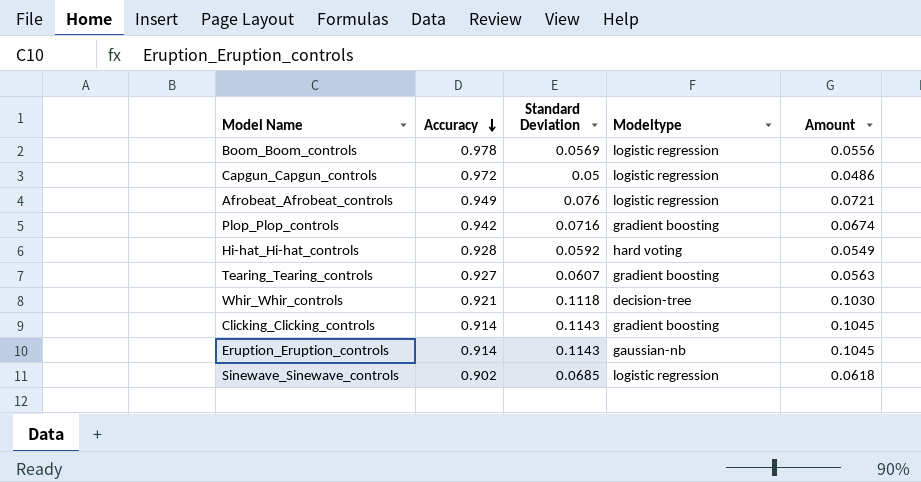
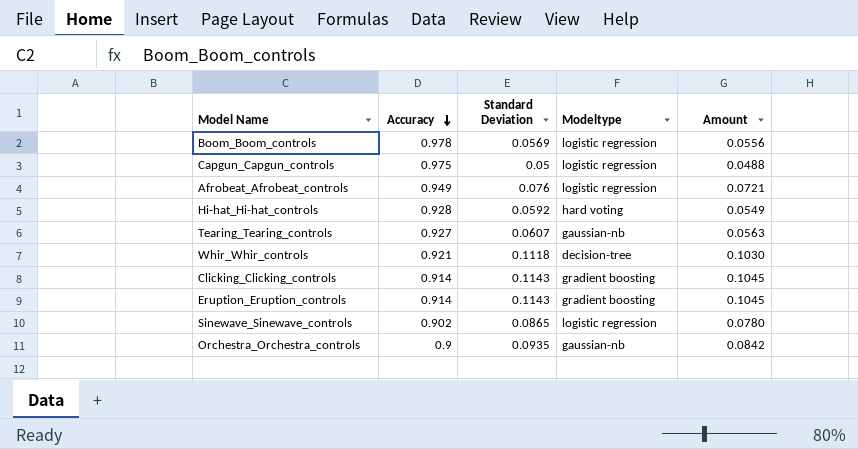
row Plop_Plop_controls: 0.942 | 0.0716 | gradient boosting | 0.0674 -> none
Capgun_Capgun_controls | Accuracy: 0.972 -> 0.975
Capgun_Capgun_controls | Amount: 0.0486 -> 0.0488
Tearing_Tearing_controls | Modeltype: gradient boosting -> gaussian-nb
Eruption_Eruption_controls | Modeltype: gaussian-nb -> gradient boosting
Sinewave_Sinewave_controls | Standard Deviation: 0.0685 -> 0.0865
Sinewave_Sinewave_controls | Amount: 0.0618 -> 0.0780
row Orchestra_Orchestra_controls: none -> 0.9 | 0.0935 | gaussian-nb | 0.0842

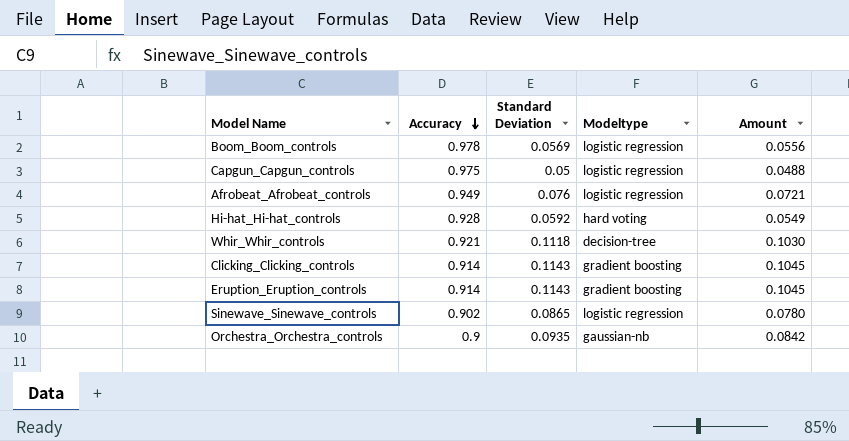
row Tearing_Tearing_controls: 0.927 | 0.0607 | gaussian-nb | 0.0563 -> none

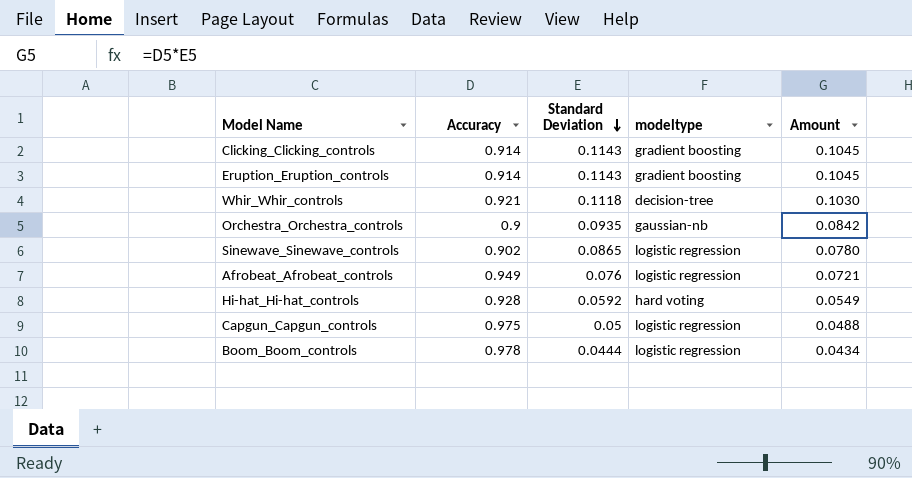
row order: Accuracy descending -> Standard Deviation descending
column name: Modeltype -> modeltype
Boom_Boom_controls | Standard Deviation: 0.0569 -> 0.0444
Boom_Boom_controls | Amount: 0.0556 -> 0.0434

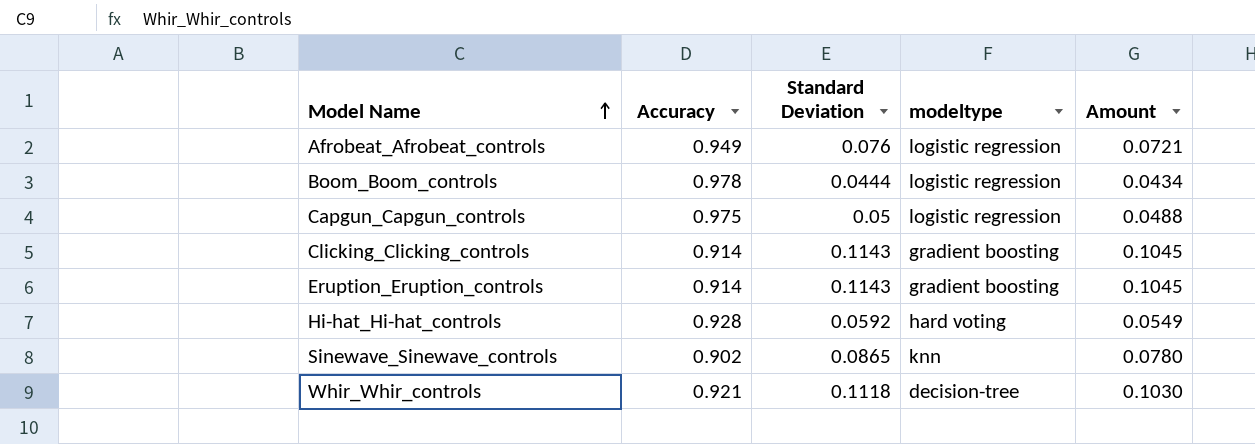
row order: Standard Deviation descending -> Model Name ascending
row Orchestra_Orchestra_controls: 0.9 | 0.0935 | gaussian-nb | 0.0842 -> none
Sinewave_Sinewave_controls | modeltype: logistic regression -> knn

